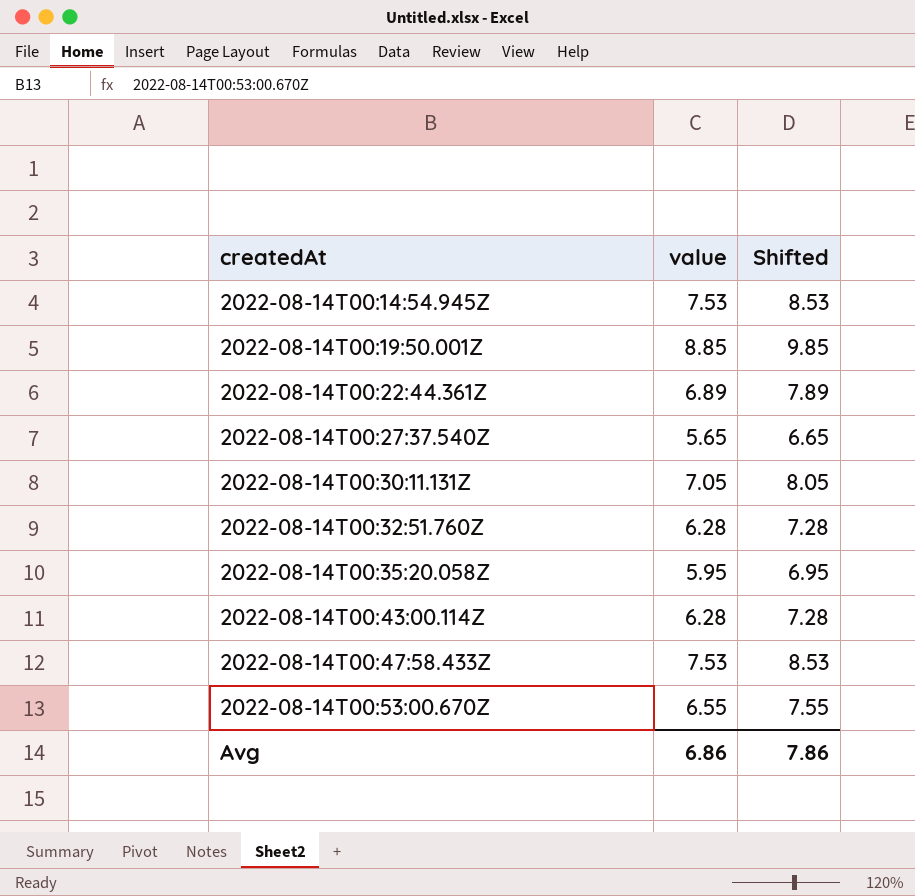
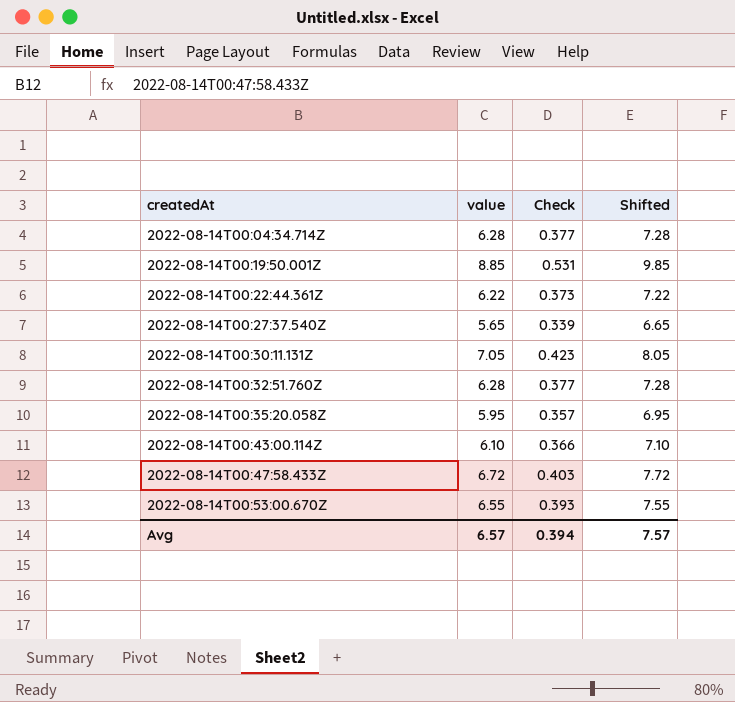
column Check | formula: none -> [value] * 0.06
row 2022-08-14T00:14:54.945Z: 7.53 | 8.53 -> none
row 2022-08-14T00:04:34.714Z: none -> 6.28 | 0.377 | 7.28
2022-08-14T00:22:44.361Z | value: 6.89 -> 6.22
2022-08-14T00:22:44.361Z | Shifted: 7.89 -> 7.22
2022-08-14T00:43:00.114Z | value: 6.28 -> 6.10
2022-08-14T00:43:00.114Z | Shifted: 7.28 -> 7.10
2022-08-14T00:47:58.433Z | value: 7.53 -> 6.72
2022-08-14T00:47:58.433Z | Shifted: 8.53 -> 7.72
Avg | value: 6.86 -> 6.57
Avg | Shifted: 7.86 -> 7.57

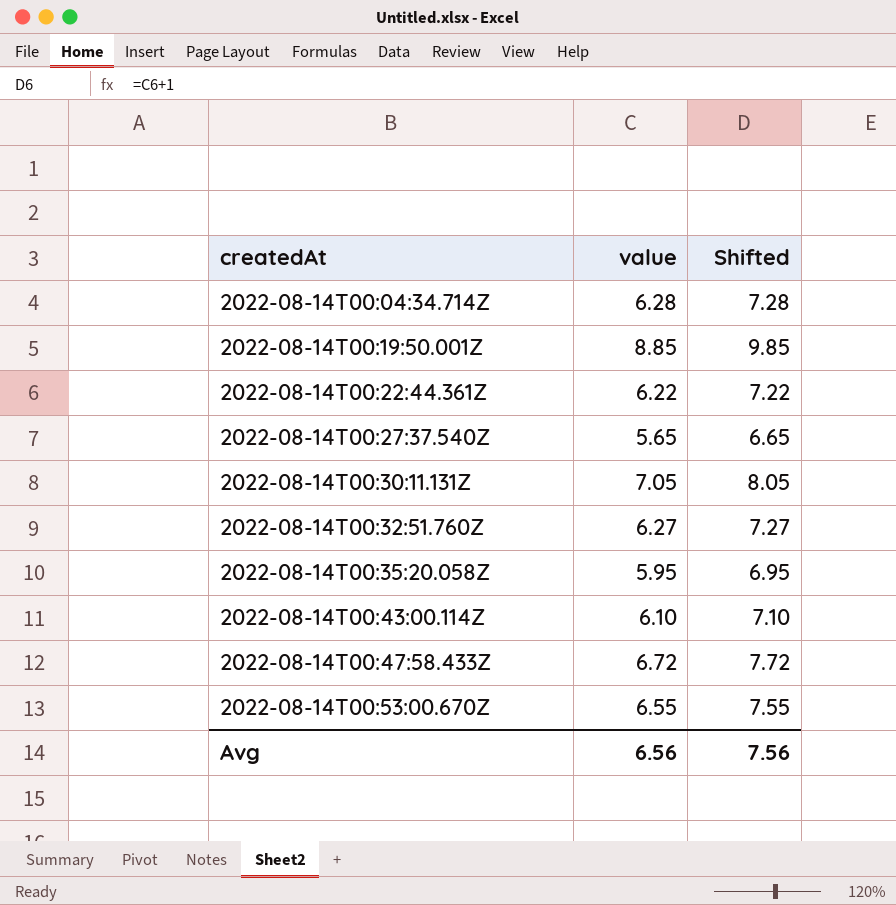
column Check | formula: [value] * 0.06 -> none
2022-08-14T00:32:51.760Z | value: 6.28 -> 6.27
2022-08-14T00:32:51.760Z | Shifted: 7.28 -> 7.27
Avg | value: 6.57 -> 6.56
Avg | Shifted: 7.57 -> 7.56

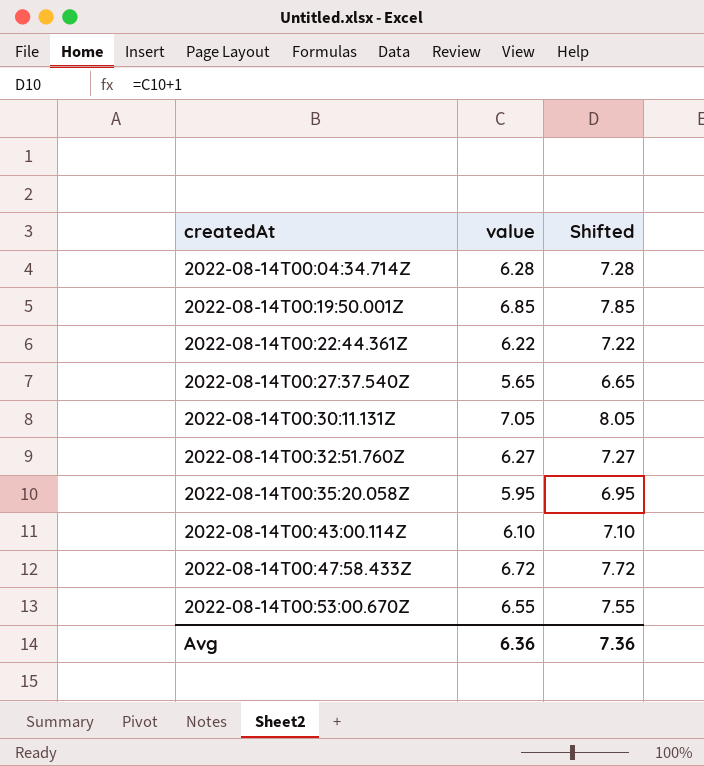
2022-08-14T00:19:50.001Z | value: 8.85 -> 6.85
2022-08-14T00:19:50.001Z | Shifted: 9.85 -> 7.85
Avg | value: 6.56 -> 6.36
Avg | Shifted: 7.56 -> 7.36

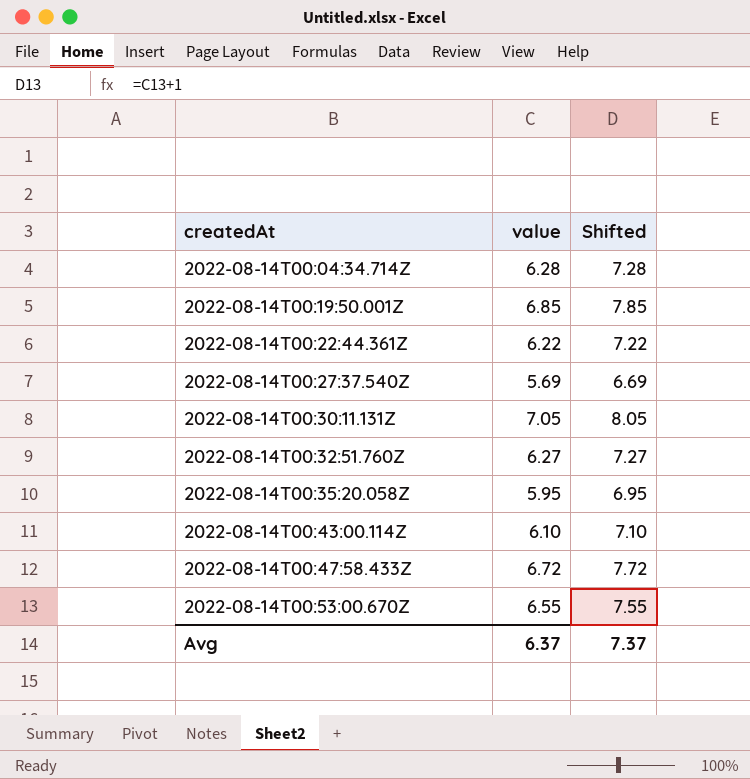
2022-08-14T00:27:37.540Z | value: 5.65 -> 5.69
2022-08-14T00:27:37.540Z | Shifted: 6.65 -> 6.69
Avg | value: 6.36 -> 6.37
Avg | Shifted: 7.36 -> 7.37

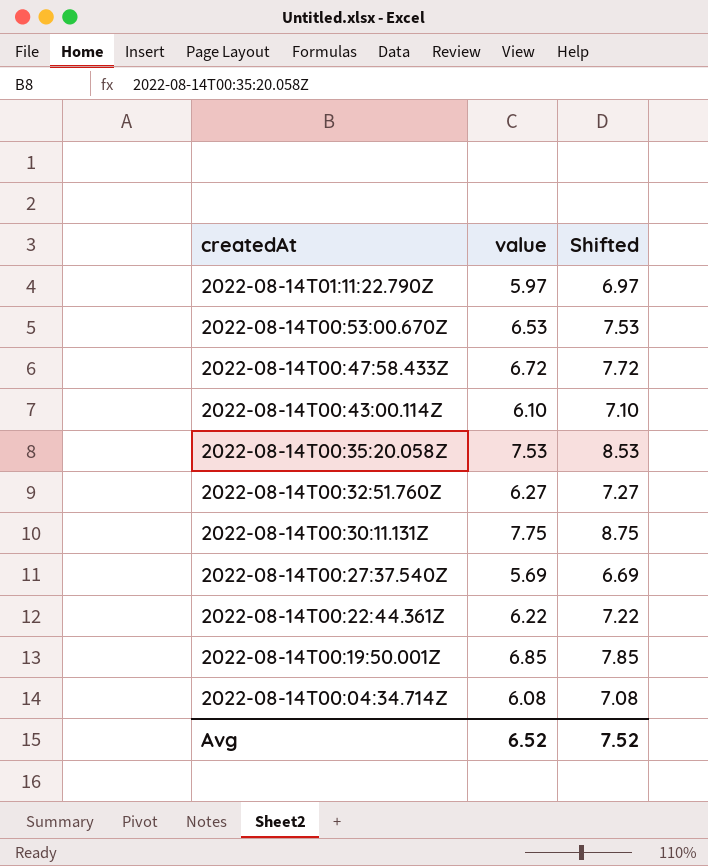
row order: createdAt ascending -> createdAt descending
row 2022-08-14T01:11:22.790Z: none -> 5.97 | 6.97
2022-08-14T00:53:00.670Z | value: 6.55 -> 6.53
2022-08-14T00:53:00.670Z | Shifted: 7.55 -> 7.53
2022-08-14T00:35:20.058Z | value: 5.95 -> 7.53
2022-08-14T00:35:20.058Z | Shifted: 6.95 -> 8.53
2022-08-14T00:30:11.131Z | value: 7.05 -> 7.75
2022-08-14T00:30:11.131Z | Shifted: 8.05 -> 8.75
2022-08-14T00:04:34.714Z | value: 6.28 -> 6.08
2022-08-14T00:04:34.714Z | Shifted: 7.28 -> 7.08
Avg | value: 6.37 -> 6.52
Avg | Shifted: 7.37 -> 7.52

